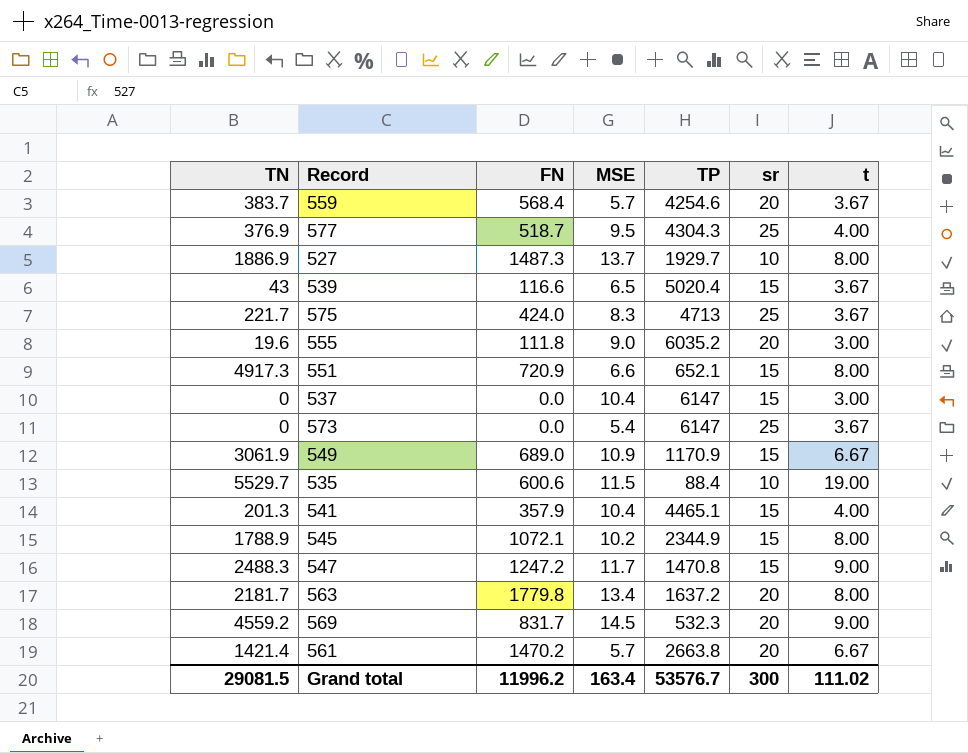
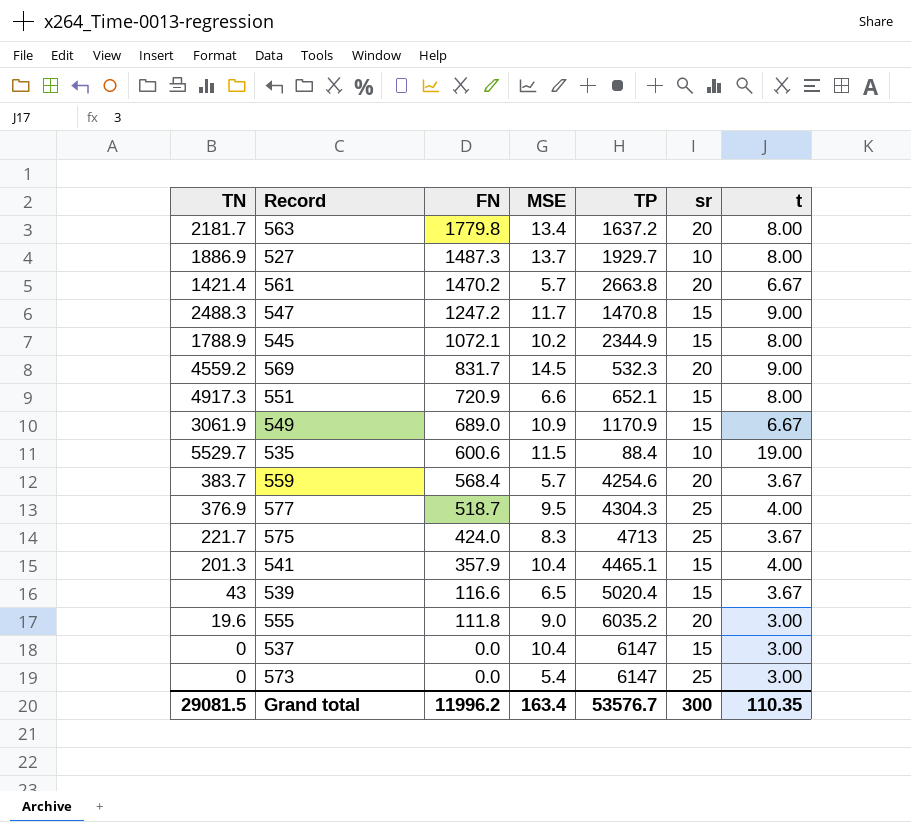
row order: none -> FN descending
573 | t: 3.67 -> 3.00
Grand total | t: 111.02 -> 110.35

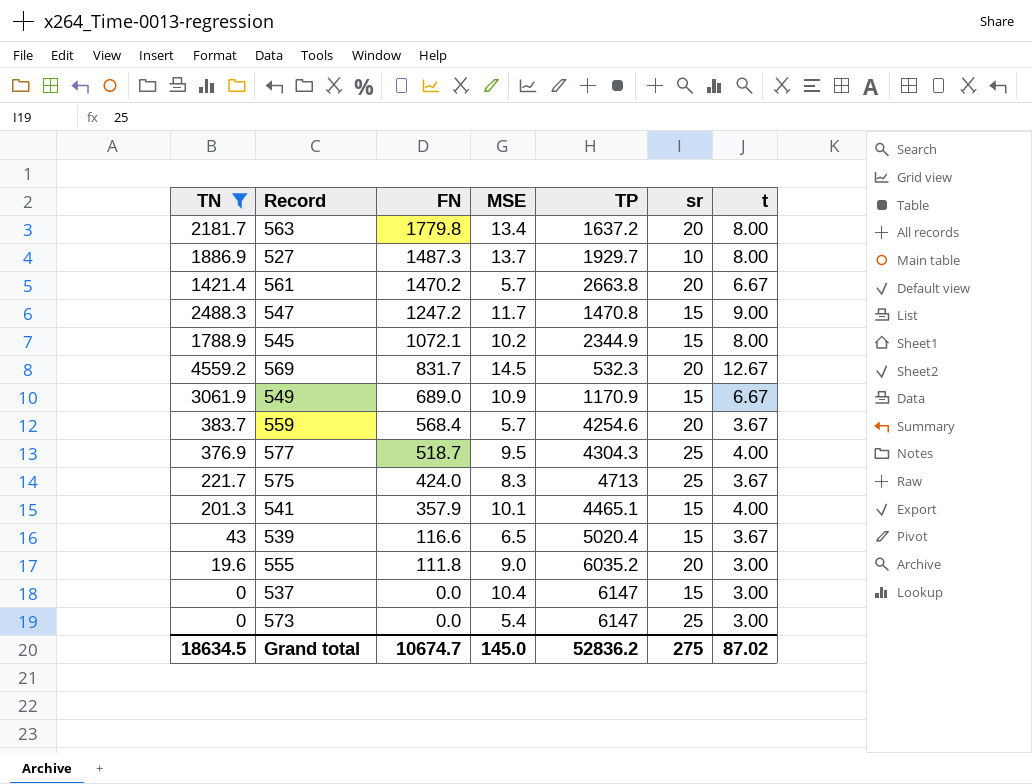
filter: none -> TN <= 4559.2
569 | t: 9.00 -> 12.67
541 | MSE: 10.4 -> 10.1
Grand total | TN: 29081.5 -> 18634.5
Grand total | FN: 11996.2 -> 10674.7
Grand total | MSE: 163.4 -> 145.0
Grand total | TP: 53576.7 -> 52836.2
Grand total | sr: 300 -> 275
Grand total | t: 110.35 -> 87.02

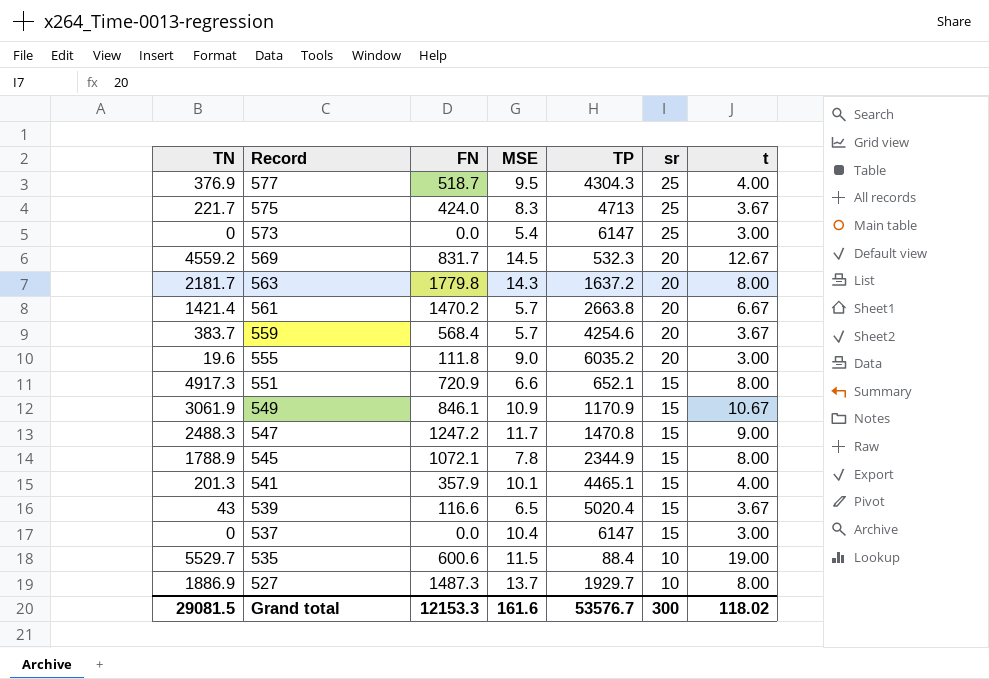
filter: TN <= 4559.2 -> none
row order: FN descending -> Record descending
563 | MSE: 13.4 -> 14.3
549 | FN: 689.0 -> 846.1
549 | t: 6.67 -> 10.67
545 | MSE: 10.2 -> 7.8
Grand total | TN: 18634.5 -> 29081.5
Grand total | FN: 10674.7 -> 12153.3
Grand total | MSE: 145.0 -> 161.6
Grand total | TP: 52836.2 -> 53576.7
Grand total | sr: 275 -> 300
Grand total | t: 87.02 -> 118.02

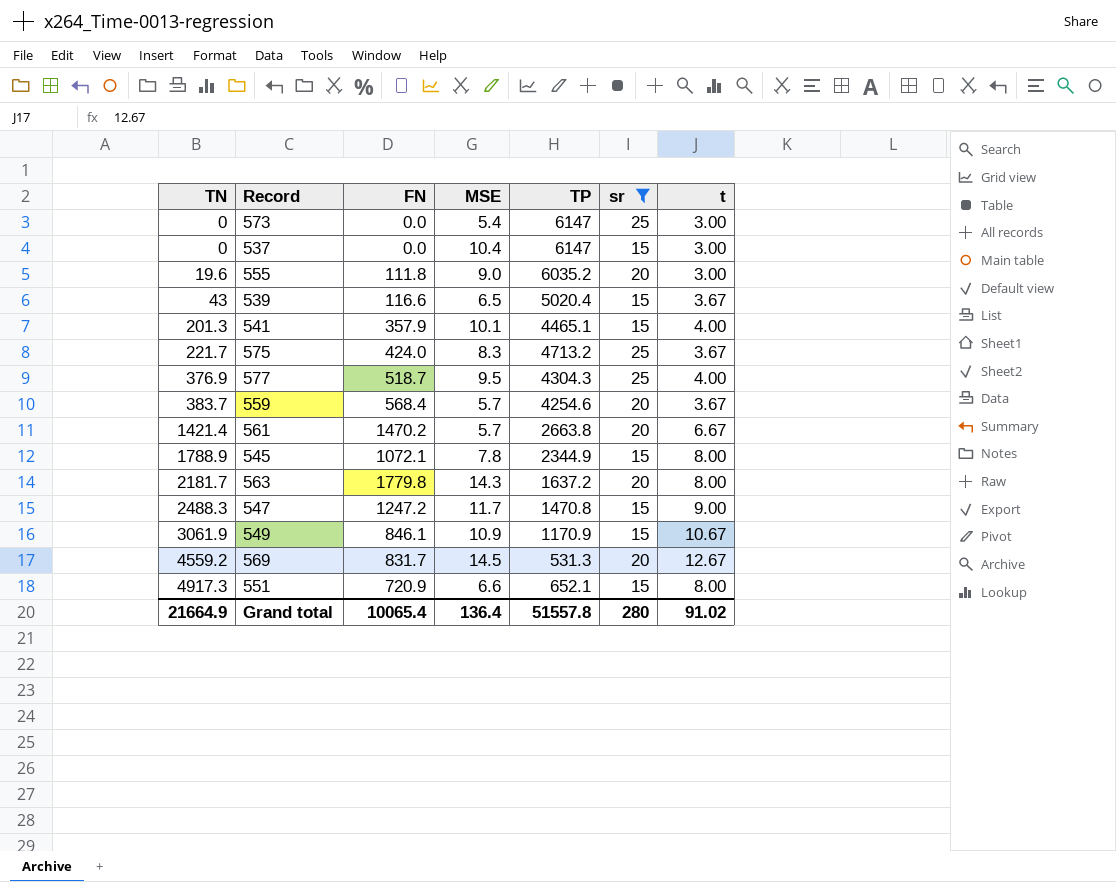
filter: none -> sr != 10
row order: Record descending -> TN ascending
575 | TP: 4713 -> 4713.2
569 | TP: 532.3 -> 531.3
Grand total | TN: 29081.5 -> 21664.9
Grand total | FN: 12153.3 -> 10065.4
Grand total | MSE: 161.6 -> 136.4
Grand total | TP: 53576.7 -> 51557.8
Grand total | sr: 300 -> 280
Grand total | t: 118.02 -> 91.02

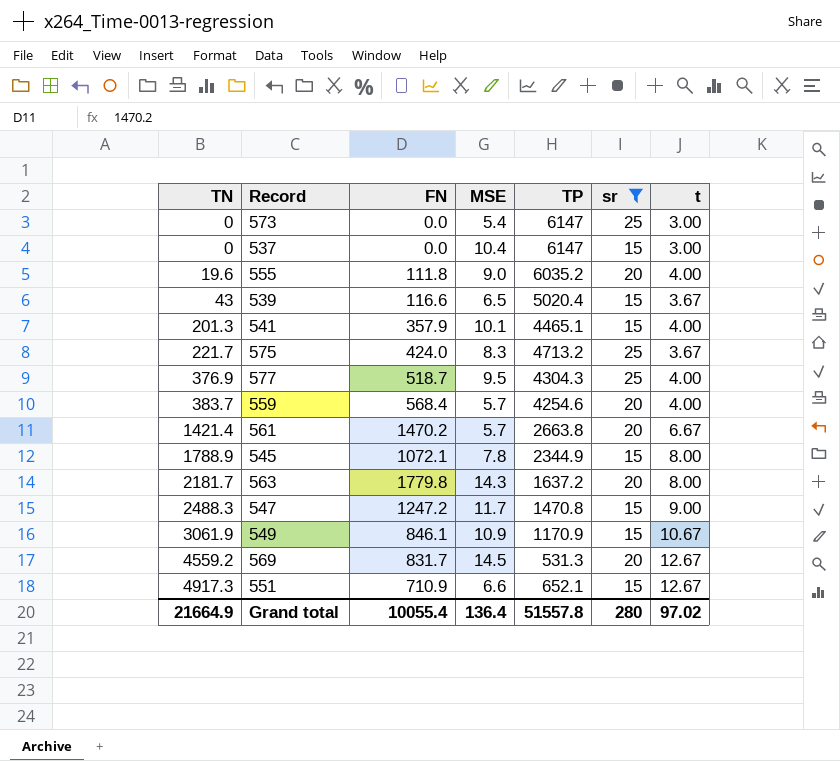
555 | t: 3.00 -> 4.00
559 | t: 3.67 -> 4.00
551 | FN: 720.9 -> 710.9
551 | t: 8.00 -> 12.67
Grand total | FN: 10065.4 -> 10055.4
Grand total | t: 91.02 -> 97.02

